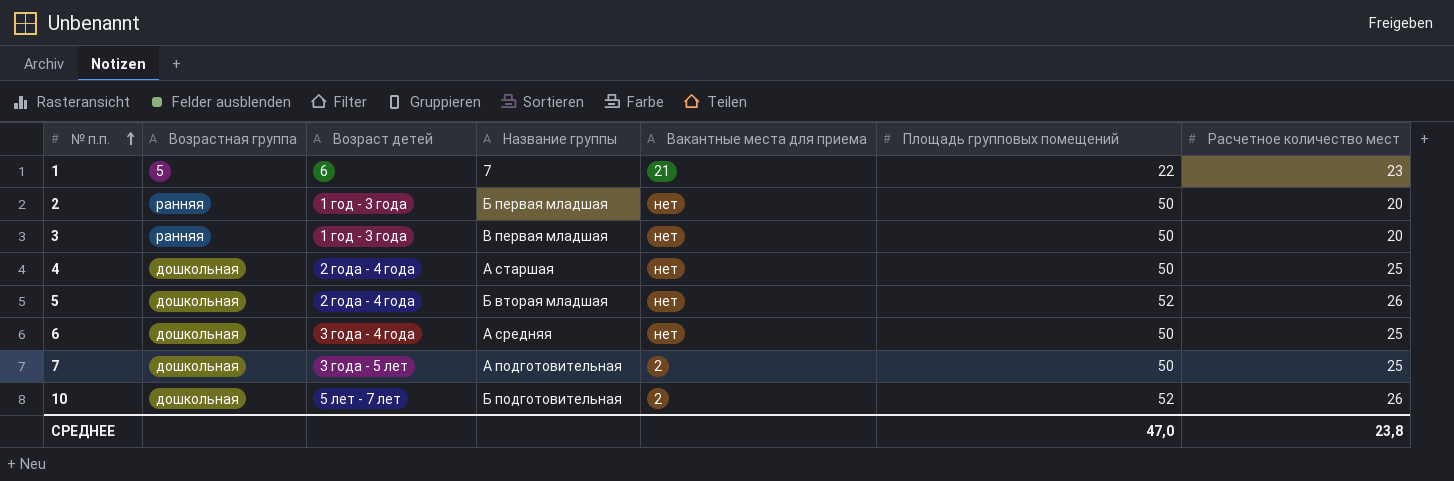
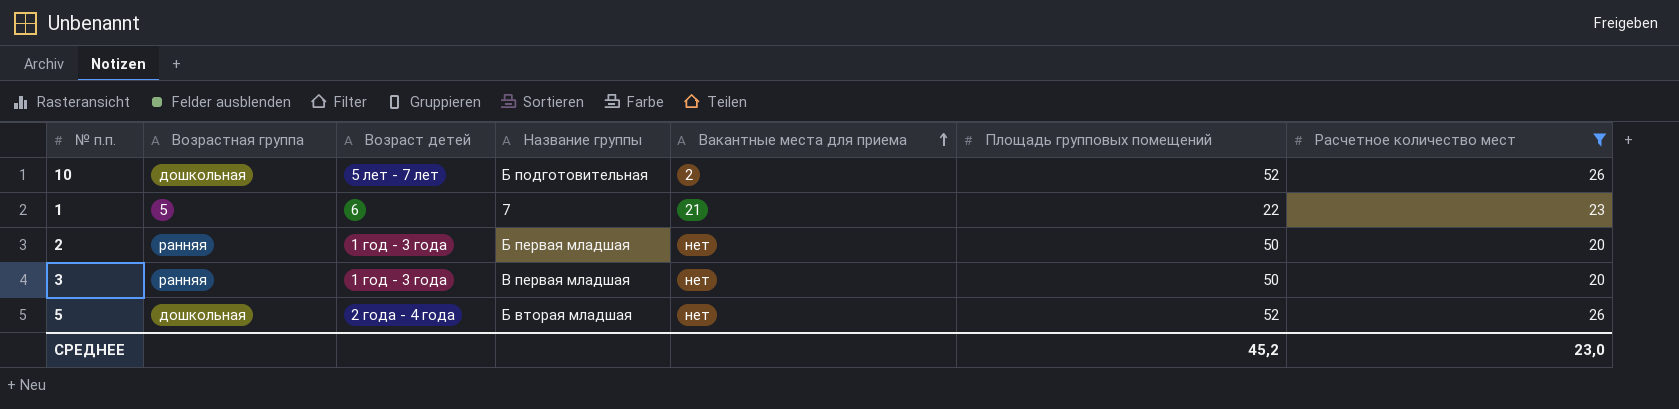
filter: none -> Расчетное количество мест != 25
row order: № п.п. ascending -> Вакантные места для приема ascending
СРЕДНЕЕ | Площадь групповых помещений: 47,0 -> 45,2
СРЕДНЕЕ | Расчетное количество мест: 23,8 -> 23,0

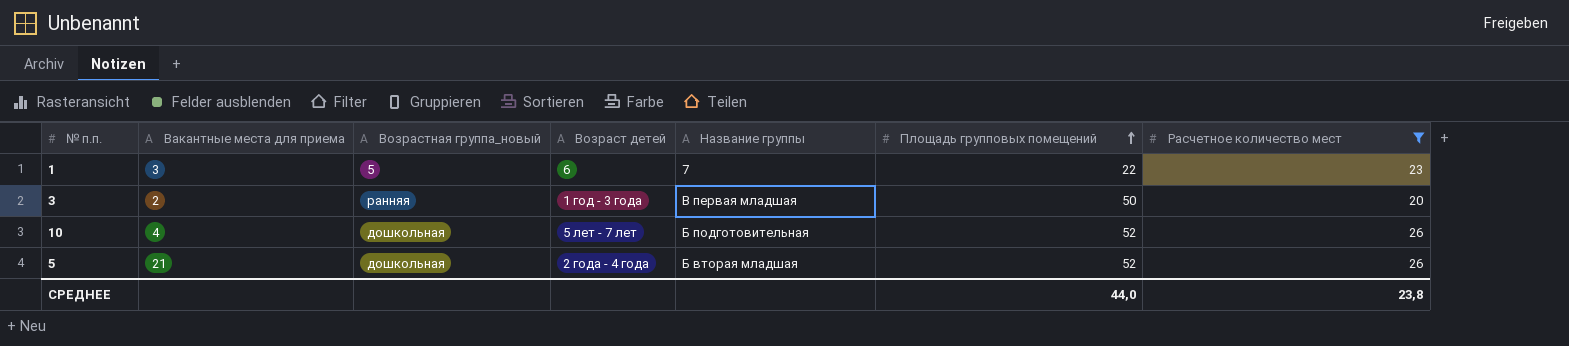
row order: Вакантные места для приема ascending -> Площадь групповых помещений ascending
column Вакантные места для приема | position: 5 -> 2
column name: Возрастная группа -> Возрастная группа_новый
row 2: ранняя | 1 год - 3 года | Б первая младшая | нет | 50 | 20 -> none
1 | Вакантные места для приема: 21 -> 3
3 | Вакантные места для приема: нет -> 2
10 | Вакантные места для приема: 2 -> 4
5 | Вакантные места для приема: нет -> 21
СРЕДНЕЕ | Площадь групповых помещений: 45,2 -> 44,0
СРЕДНЕЕ | Расчетное количество мест: 23,0 -> 23,8

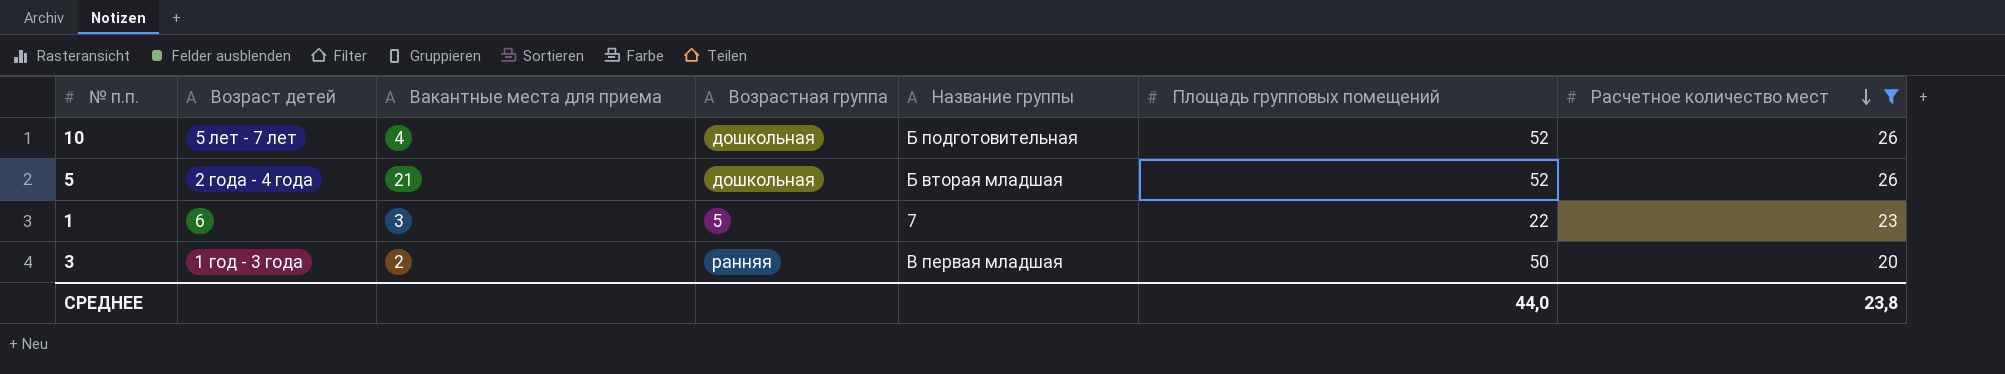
row order: Площадь групповых помещений ascending -> Расчетное количество мест descending
column Возраст детей | position: 4 -> 2
column name: Возрастная группа_новый -> Возрастная группа

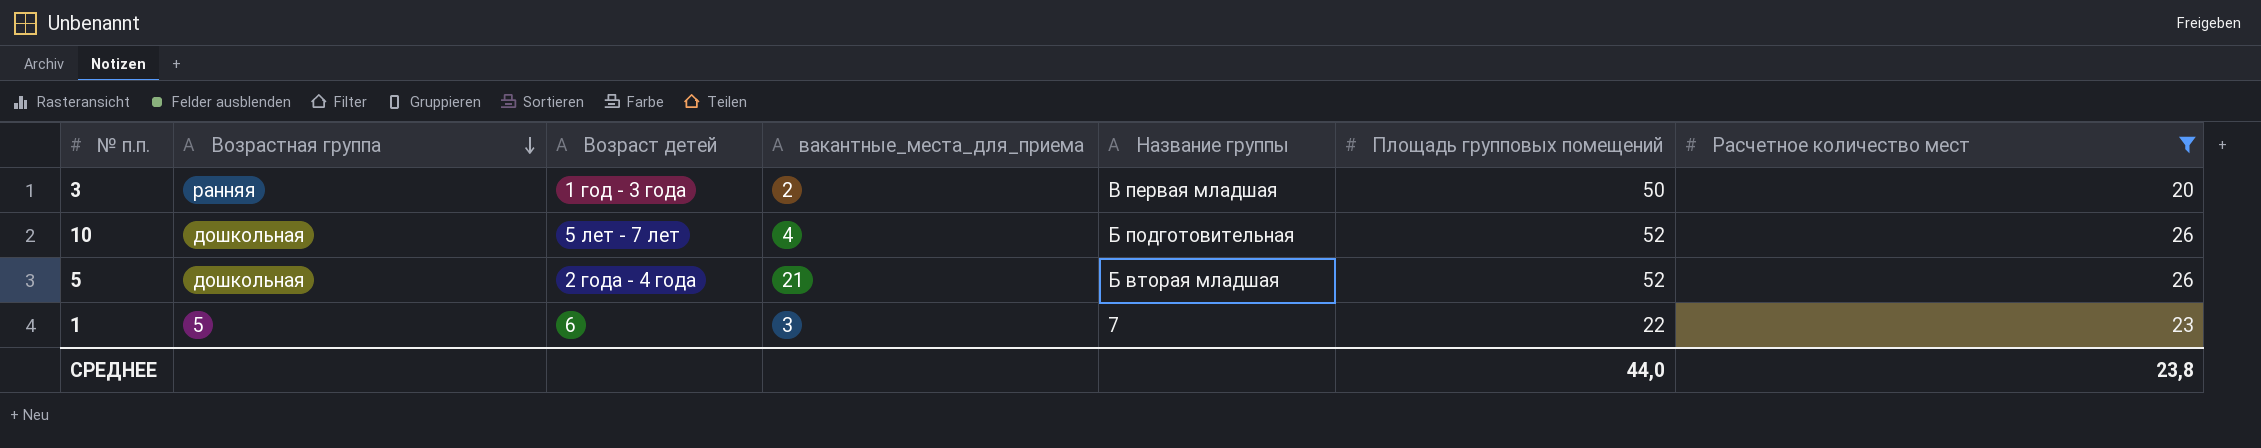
row order: Расчетное количество мест descending -> Возрастная группа descending
column Возрастная группа | position: 4 -> 2
column name: Вакантные места для приема -> вакантные_места_для_приема

